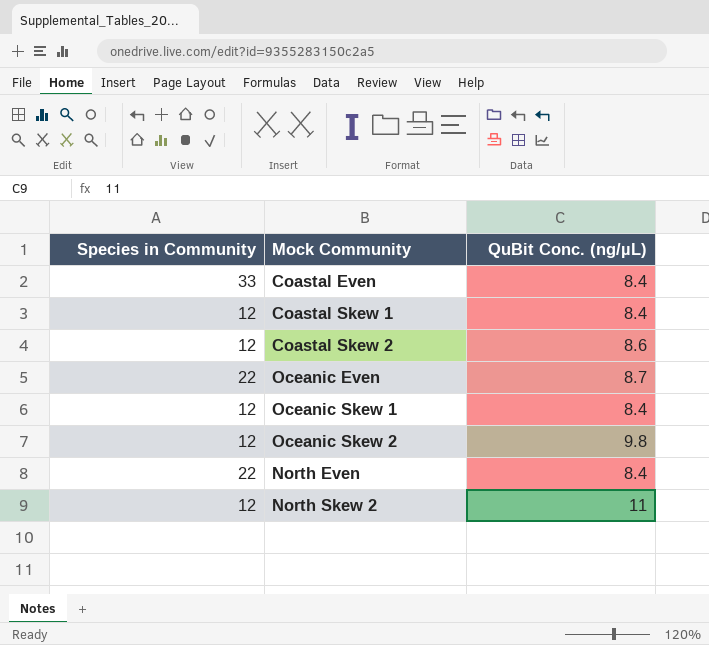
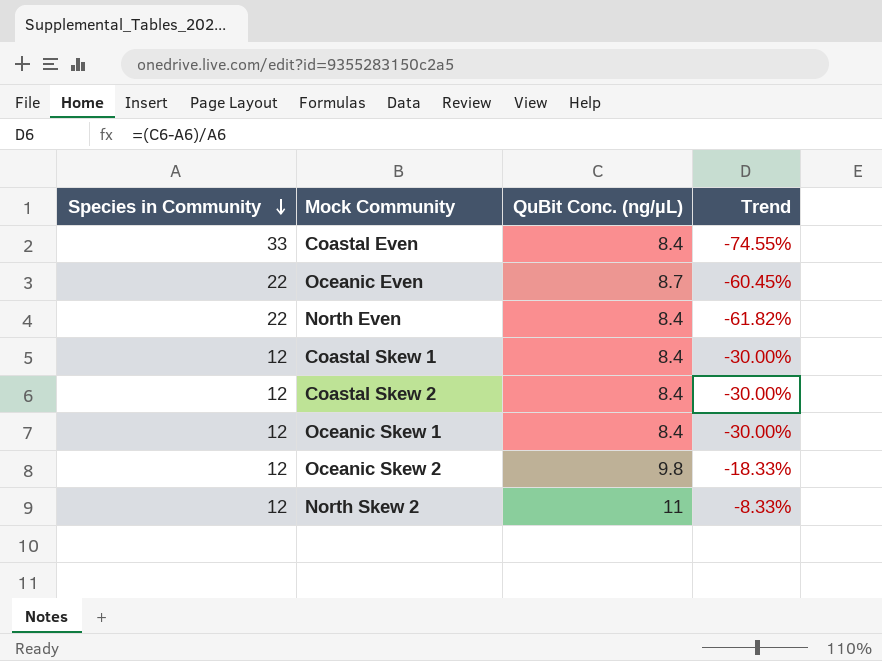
row order: none -> Species in Community descending
column Trend | formula: none -> ([QuBit Conc. (ng/µL)] - [Species in Community]) / [Species in Community]
Coastal Skew 2 | QuBit Conc. (ng/µL): 8.6 -> 8.4

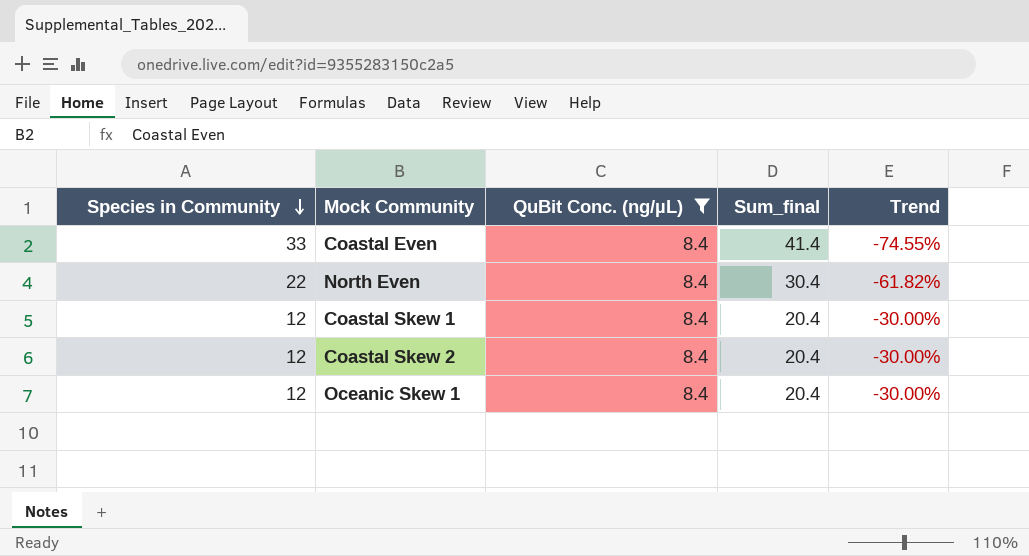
filter: none -> QuBit Conc. (ng/µL) = 8.4
column Sum_final | formula: none -> [Species in Community] + [QuBit Conc. (ng/µL)]

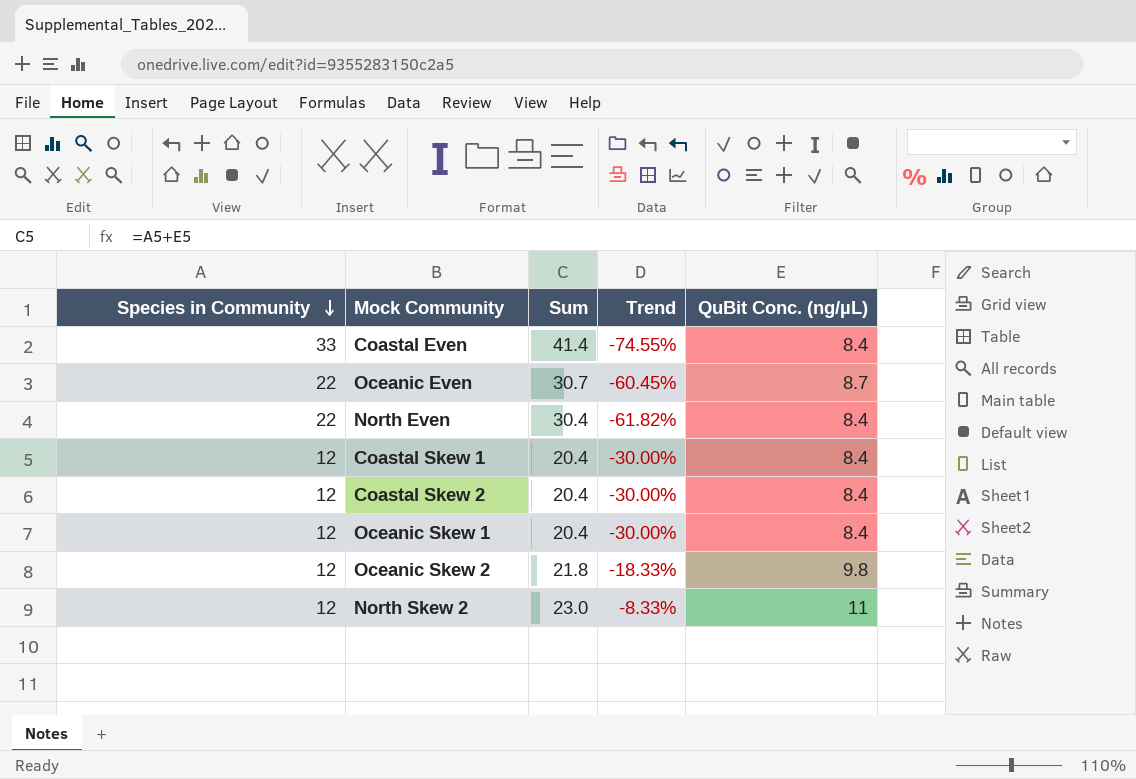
filter: QuBit Conc. (ng/µL) = 8.4 -> none
column name: Sum_final -> Sum
column QuBit Conc. (ng/µL) | position: 3 -> 5

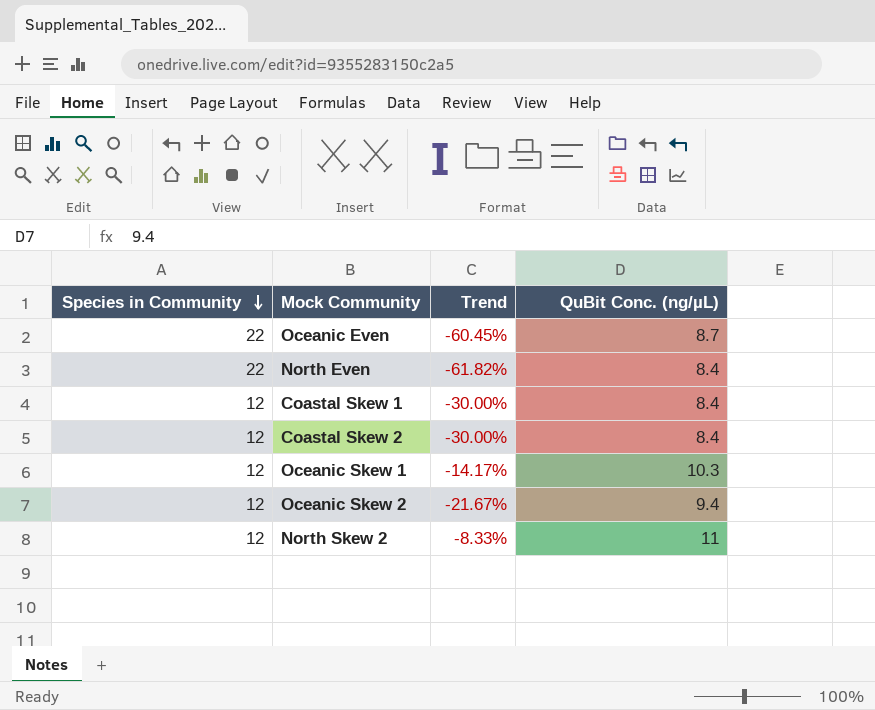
column Sum | formula: [Species in Community] + [QuBit Conc. (ng/µL)] -> none
row Coastal Even: 33 | 41.4 | -74.55% | 8.4 -> none
Oceanic Skew 1 | Trend: -30.00% -> -14.17%
Oceanic Skew 1 | QuBit Conc. (ng/µL): 8.4 -> 10.3
Oceanic Skew 2 | Trend: -18.33% -> -21.67%
Oceanic Skew 2 | QuBit Conc. (ng/µL): 9.8 -> 9.4

